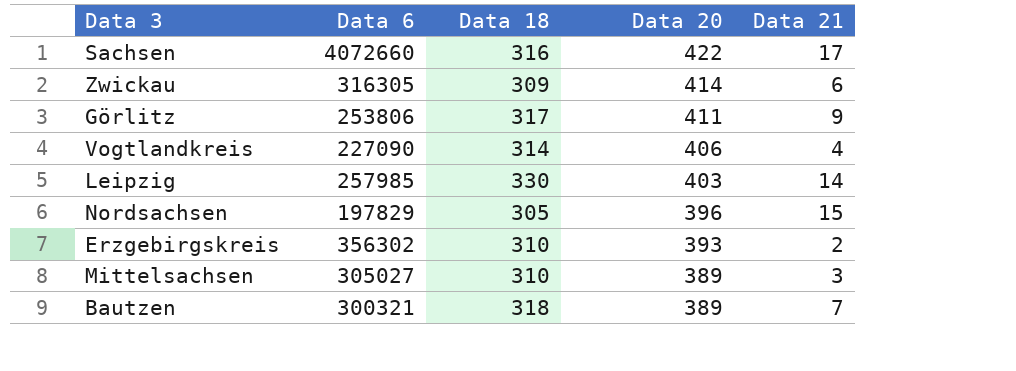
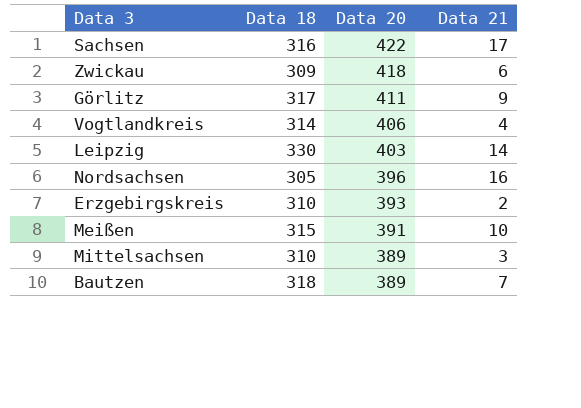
column Data 6 | position: 2 -> none
Zwickau | Data 20: 414 -> 418
Nordsachsen | Data 21: 15 -> 16
row Meißen: none -> 315 | 391 | 10

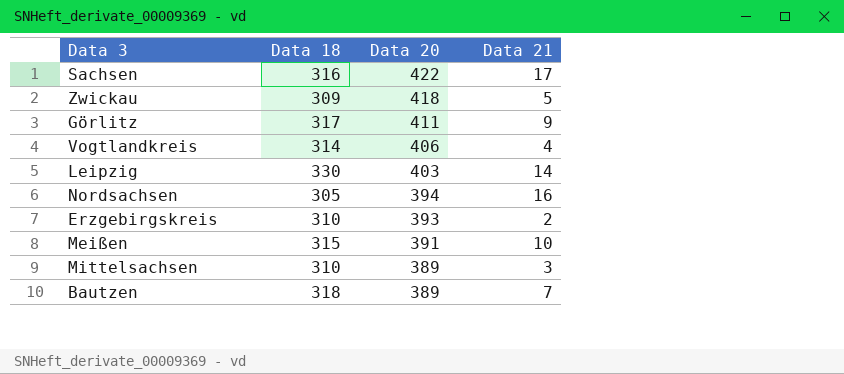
Zwickau | Data 21: 6 -> 5
Nordsachsen | Data 20: 396 -> 394

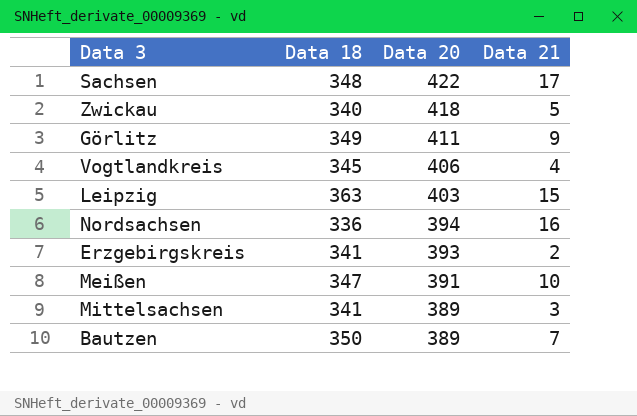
Sachsen | Data 18: 316 -> 348
Zwickau | Data 18: 309 -> 340
Görlitz | Data 18: 317 -> 349
Vogtlandkreis | Data 18: 314 -> 345
Leipzig | Data 18: 330 -> 363
Leipzig | Data 21: 14 -> 15
Nordsachsen | Data 18: 305 -> 336
Erzgebirgskreis | Data 18: 310 -> 341
Meißen | Data 18: 315 -> 347
Mittelsachsen | Data 18: 310 -> 341
Bautzen | Data 18: 318 -> 350

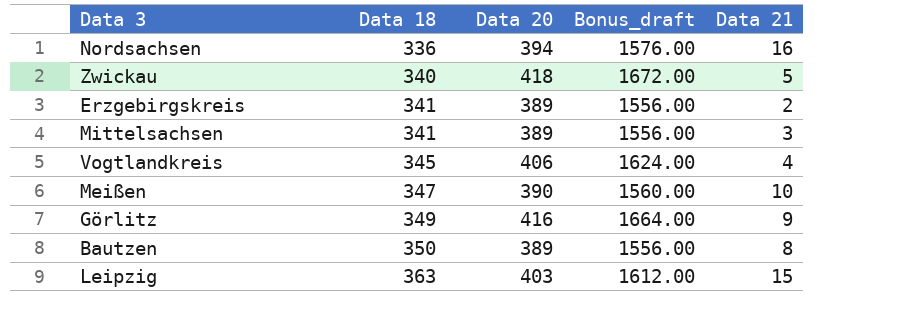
row order: Data 20 descending -> Data 18 ascending
column Bonus_draft | formula: none -> [Data 20] * 4
row Sachsen: 348 | 422 | 17 -> none
Erzgebirgskreis | Data 20: 393 -> 389
Meißen | Data 20: 391 -> 390
Görlitz | Data 20: 411 -> 416
Bautzen | Data 21: 7 -> 8

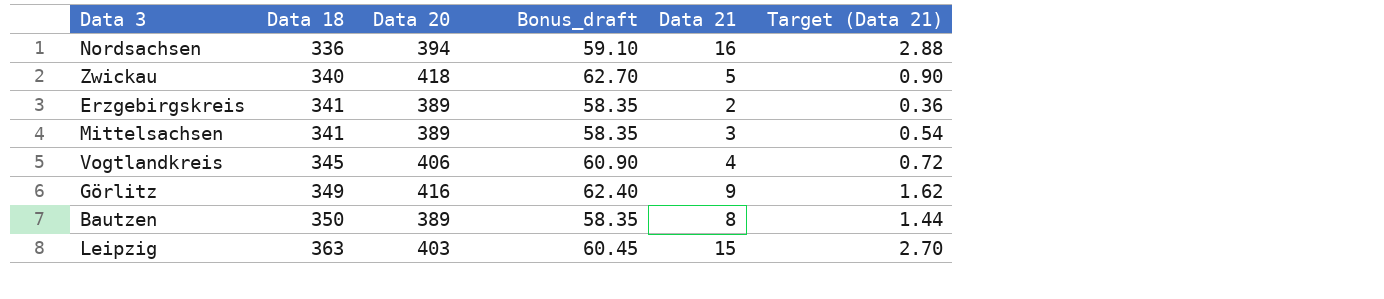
column Bonus_draft | formula: [Data 20] * 4 -> [Data 20] * 0.15
column Target (Data 21) | formula: none -> [Data 21] * 0.18
row Meißen: 347 | 390 | 1560.00 | 10 -> none

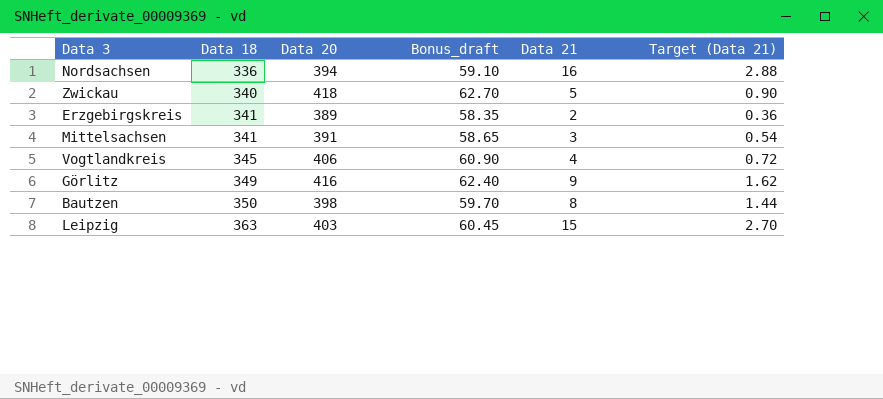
Mittelsachsen | Data 20: 389 -> 391
Mittelsachsen | Bonus_draft: 58.35 -> 58.65
Bautzen | Data 20: 389 -> 398
Bautzen | Bonus_draft: 58.35 -> 59.70

